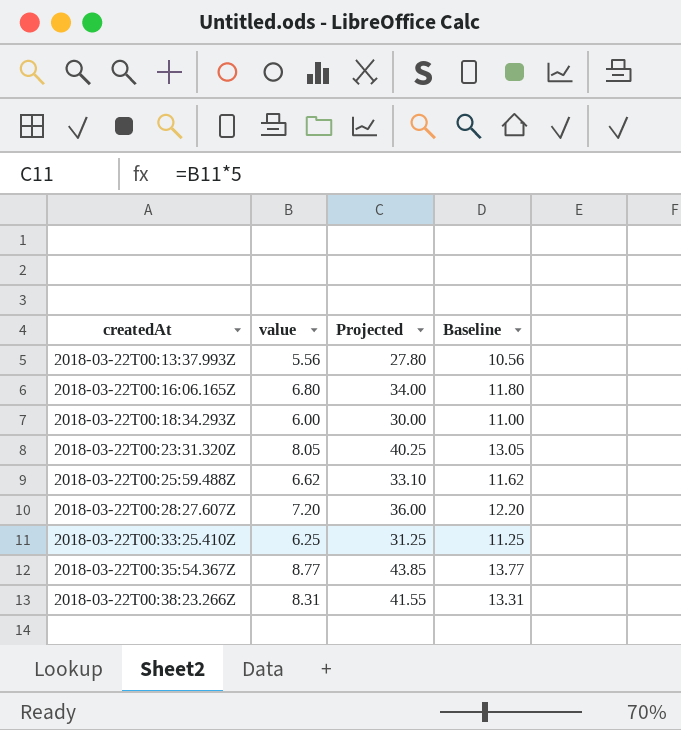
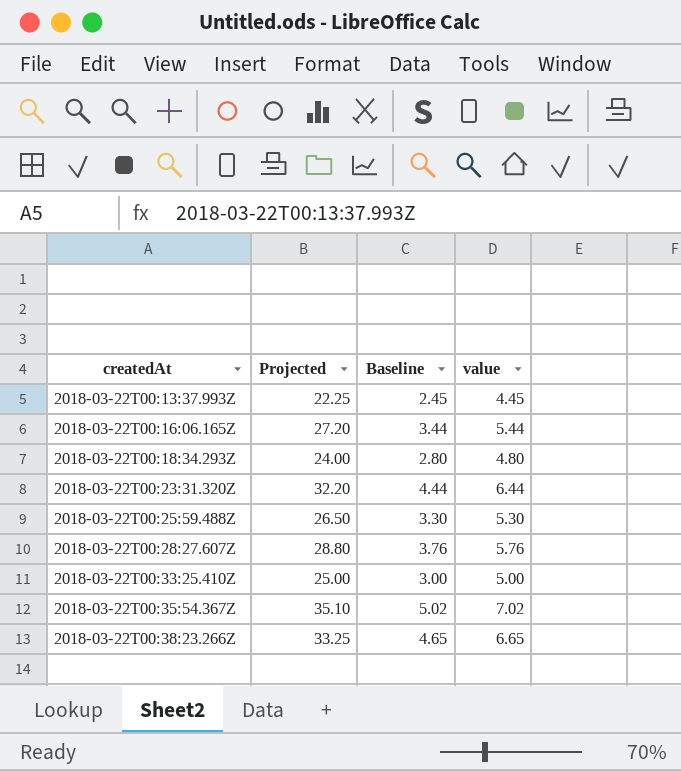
column Baseline | formula: [value] + 5 -> [value] - 2
column value | position: 2 -> 4
2018-03-22T00:13:37.993Z | Projected: 27.80 -> 22.25
2018-03-22T00:13:37.993Z | value: 5.56 -> 4.45
2018-03-22T00:16:06.165Z | Projected: 34.00 -> 27.20
2018-03-22T00:16:06.165Z | value: 6.80 -> 5.44
2018-03-22T00:18:34.293Z | Projected: 30.00 -> 24.00
2018-03-22T00:18:34.293Z | value: 6.00 -> 4.80
2018-03-22T00:23:31.320Z | Projected: 40.25 -> 32.20
2018-03-22T00:23:31.320Z | value: 8.05 -> 6.44
2018-03-22T00:25:59.488Z | Projected: 33.10 -> 26.50
2018-03-22T00:25:59.488Z | value: 6.62 -> 5.30
2018-03-22T00:28:27.607Z | Projected: 36.00 -> 28.80
2018-03-22T00:28:27.607Z | value: 7.20 -> 5.76
2018-03-22T00:33:25.410Z | Projected: 31.25 -> 25.00
2018-03-22T00:33:25.410Z | value: 6.25 -> 5.00
2018-03-22T00:35:54.367Z | Projected: 43.85 -> 35.10
2018-03-22T00:35:54.367Z | value: 8.77 -> 7.02
2018-03-22T00:38:23.266Z | Projected: 41.55 -> 33.25
2018-03-22T00:38:23.266Z | value: 8.31 -> 6.65

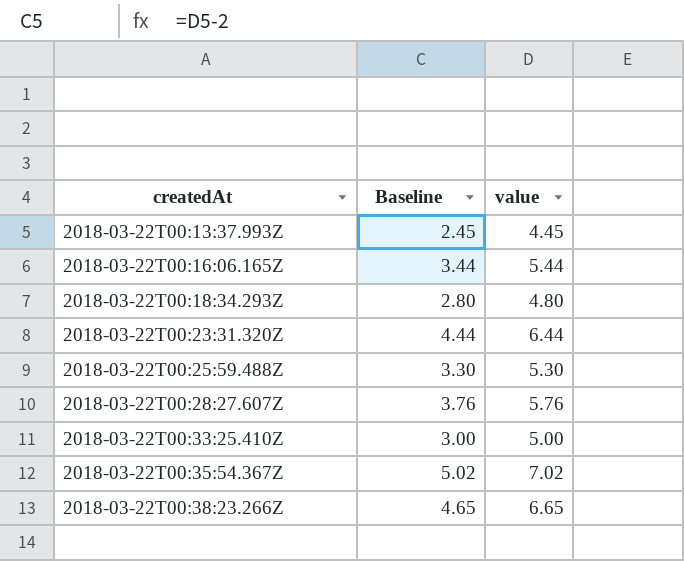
column Projected | formula: [value] * 5 -> none

